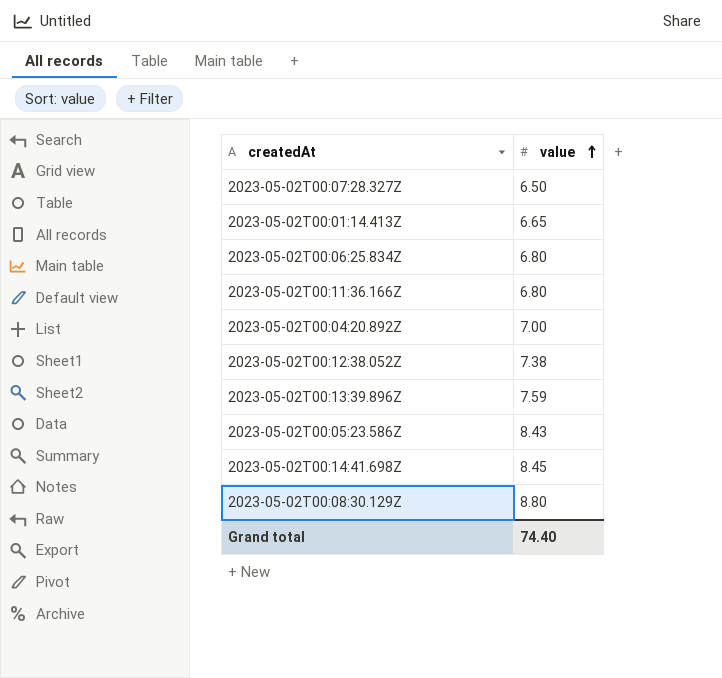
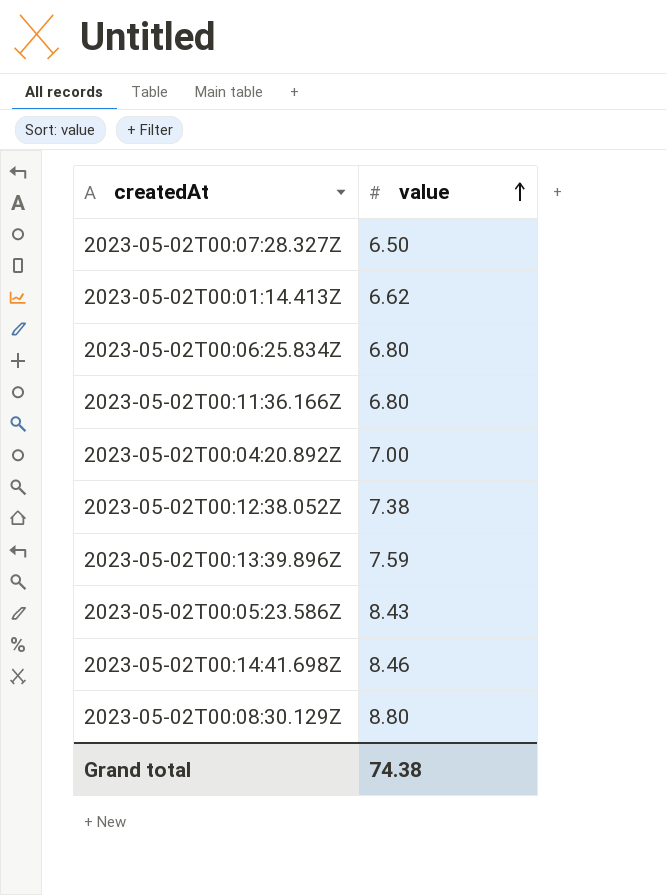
2023-05-02T00:01:14.413Z | value: 6.65 -> 6.62
2023-05-02T00:14:41.698Z | value: 8.45 -> 8.46
Grand total | value: 74.40 -> 74.38

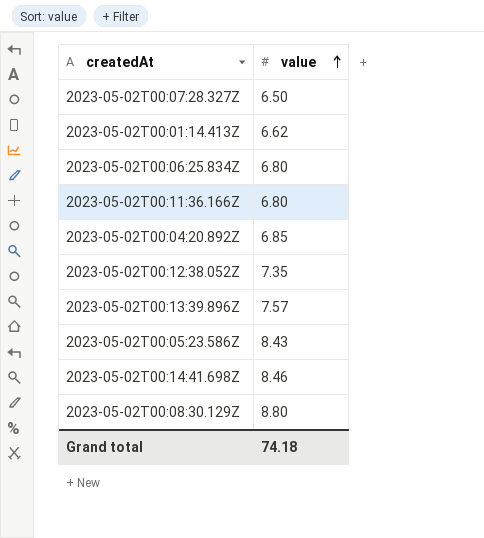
2023-05-02T00:04:20.892Z | value: 7.00 -> 6.85
2023-05-02T00:12:38.052Z | value: 7.38 -> 7.35
2023-05-02T00:13:39.896Z | value: 7.59 -> 7.57
Grand total | value: 74.38 -> 74.18

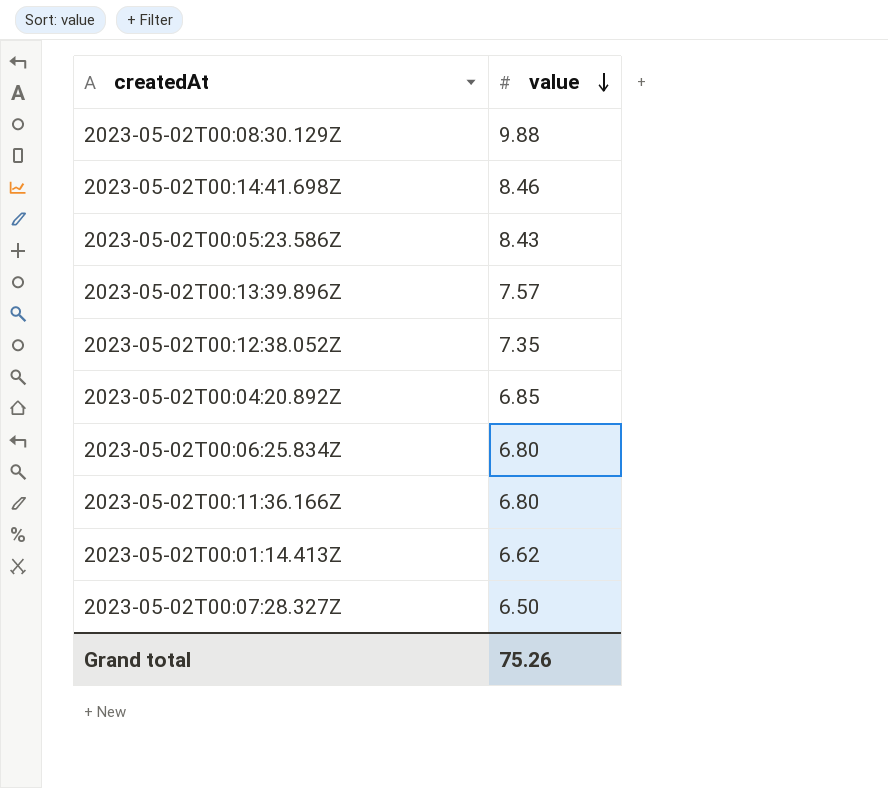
row order: value ascending -> value descending
2023-05-02T00:08:30.129Z | value: 8.80 -> 9.88
Grand total | value: 74.18 -> 75.26

